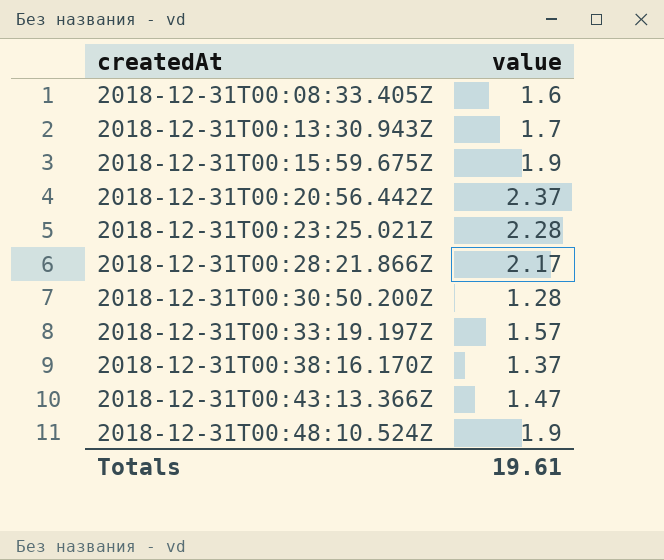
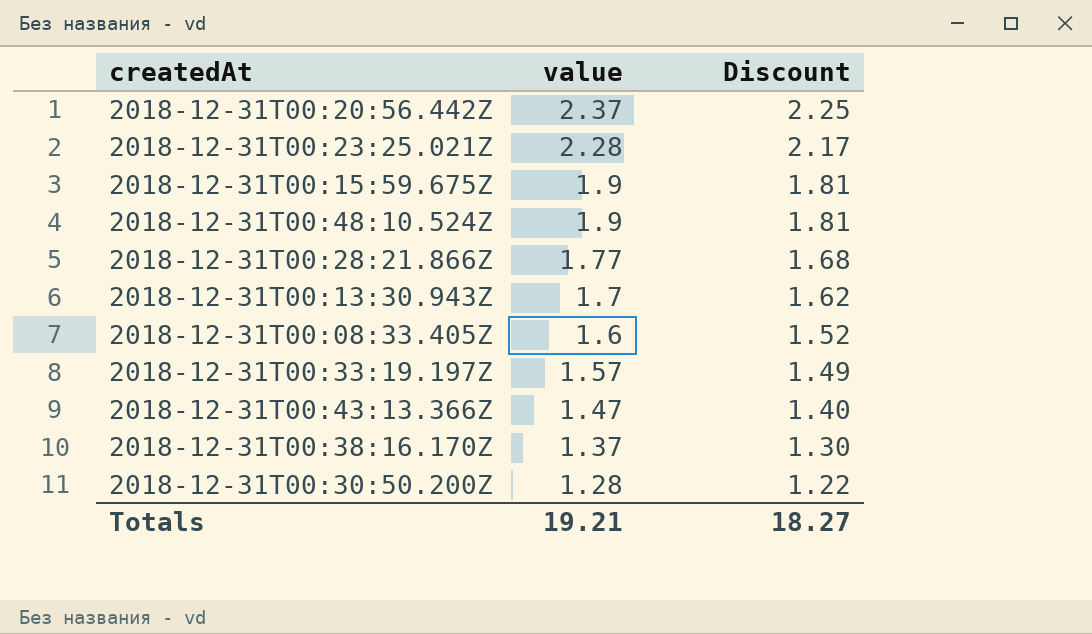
row order: createdAt ascending -> value descending
column Discount | formula: none -> [value] * 0.95
2018-12-31T00:28:21.866Z | value: 2.17 -> 1.77
Totals | value: 19.61 -> 19.21

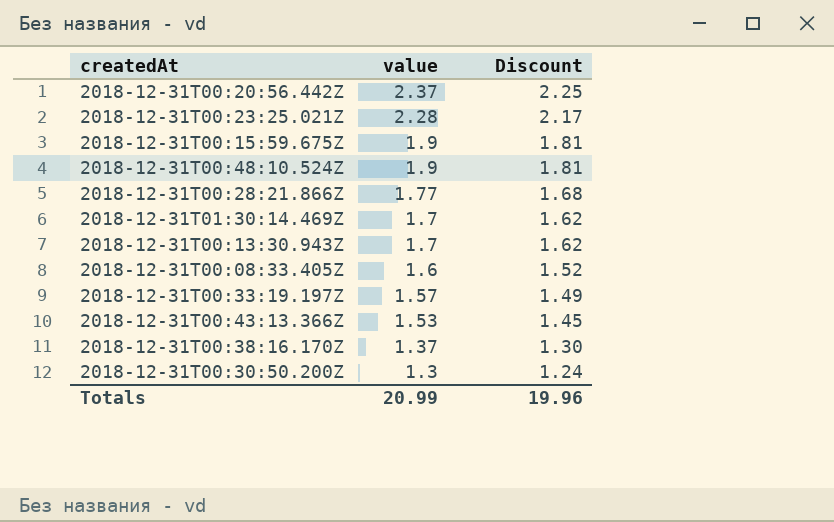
row 2018-12-31T01:30:14.469Z: none -> 1.7 | 1.62
2018-12-31T00:43:13.366Z | value: 1.47 -> 1.53
2018-12-31T00:43:13.366Z | Discount: 1.40 -> 1.45
2018-12-31T00:30:50.200Z | value: 1.28 -> 1.3
2018-12-31T00:30:50.200Z | Discount: 1.22 -> 1.24
Totals | value: 19.21 -> 20.99
Totals | Discount: 18.27 -> 19.96

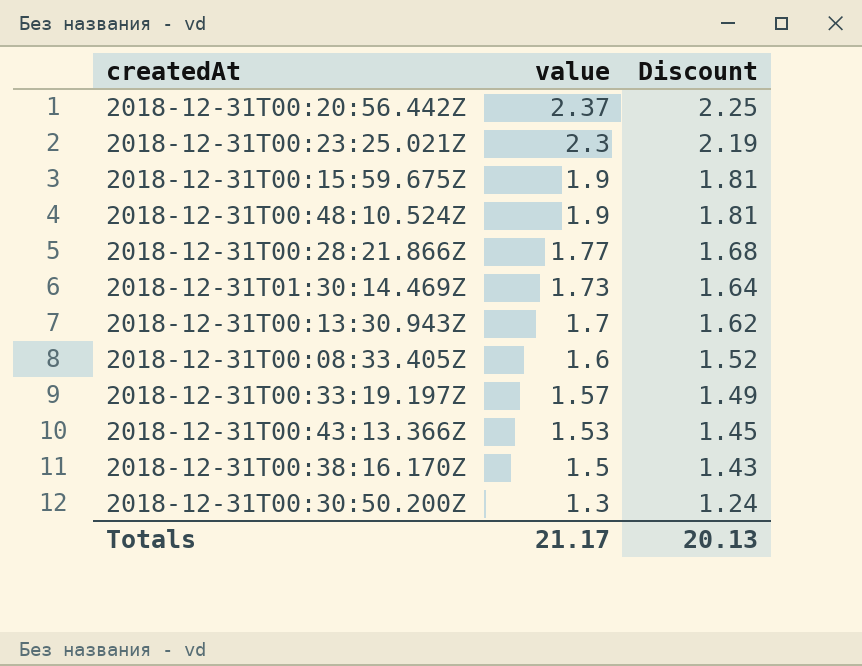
2018-12-31T00:23:25.021Z | value: 2.28 -> 2.3
2018-12-31T00:23:25.021Z | Discount: 2.17 -> 2.19
2018-12-31T01:30:14.469Z | value: 1.7 -> 1.73
2018-12-31T01:30:14.469Z | Discount: 1.62 -> 1.64
2018-12-31T00:38:16.170Z | value: 1.37 -> 1.5
2018-12-31T00:38:16.170Z | Discount: 1.30 -> 1.43
Totals | value: 20.99 -> 21.17
Totals | Discount: 19.96 -> 20.13

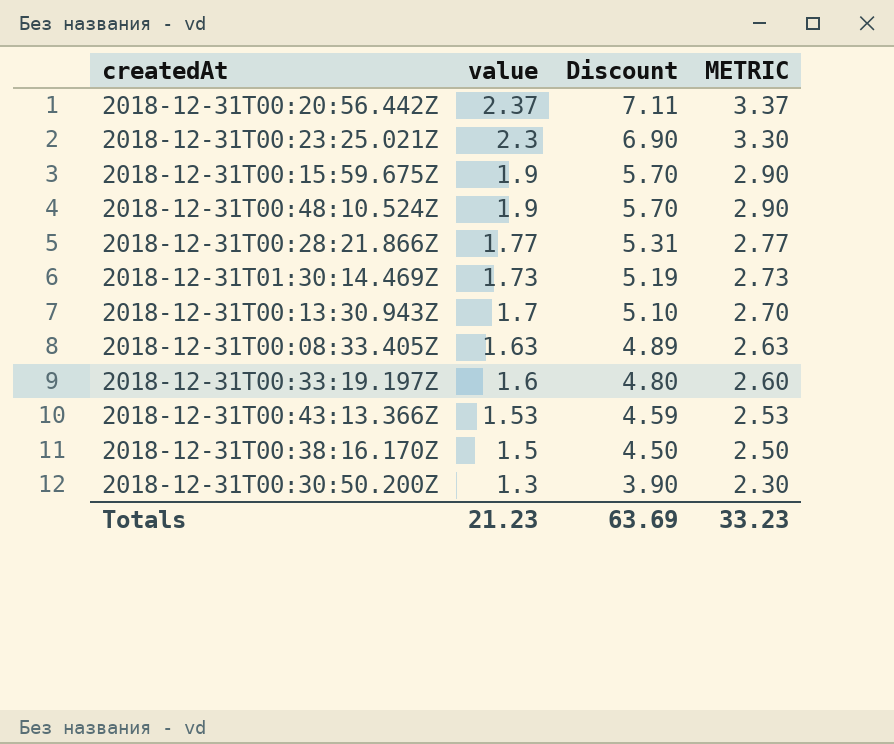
column Discount | formula: [value] * 0.95 -> [value] * 3
column METRIC | formula: none -> [value] + 1
2018-12-31T00:08:33.405Z | value: 1.6 -> 1.63
2018-12-31T00:33:19.197Z | value: 1.57 -> 1.6
Totals | value: 21.17 -> 21.23
Totals | Discount: 20.13 -> 63.69

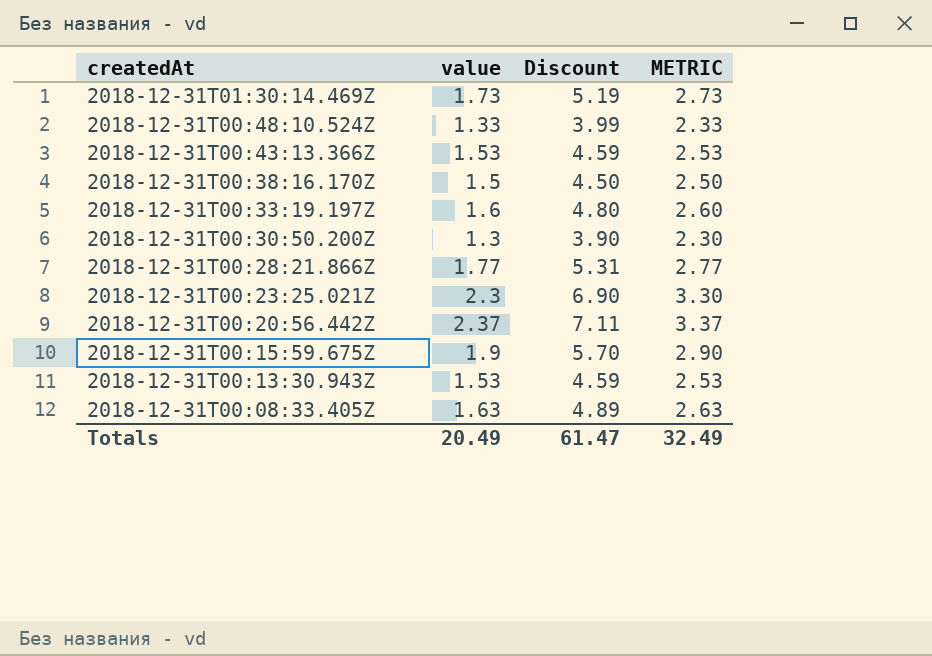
row order: value descending -> createdAt descending
2018-12-31T00:48:10.524Z | value: 1.9 -> 1.33
2018-12-31T00:48:10.524Z | Discount: 5.70 -> 3.99
2018-12-31T00:48:10.524Z | METRIC: 2.90 -> 2.33
2018-12-31T00:13:30.943Z | value: 1.7 -> 1.53
2018-12-31T00:13:30.943Z | Discount: 5.10 -> 4.59
2018-12-31T00:13:30.943Z | METRIC: 2.70 -> 2.53
Totals | value: 21.23 -> 20.49
Totals | Discount: 63.69 -> 61.47
Totals | METRIC: 33.23 -> 32.49

